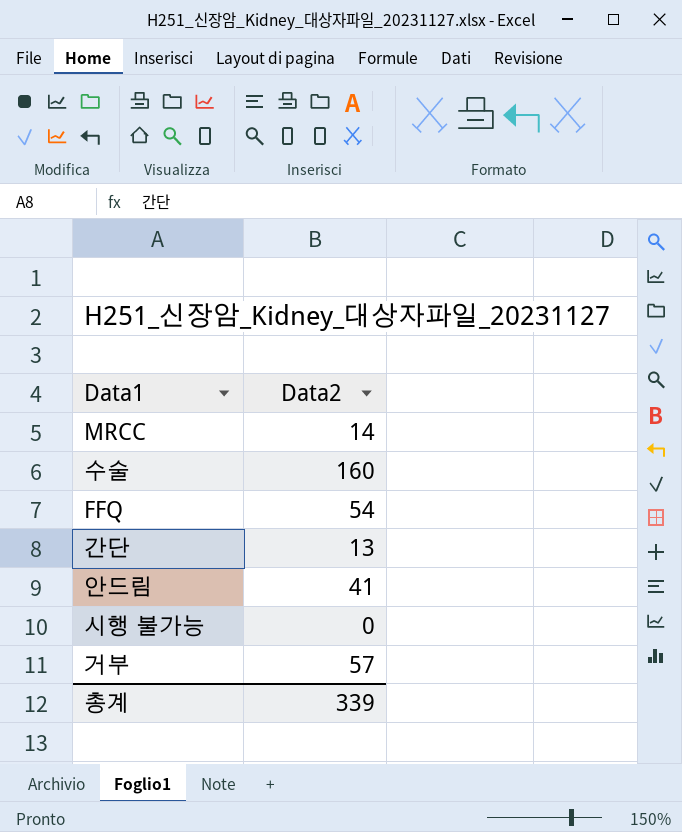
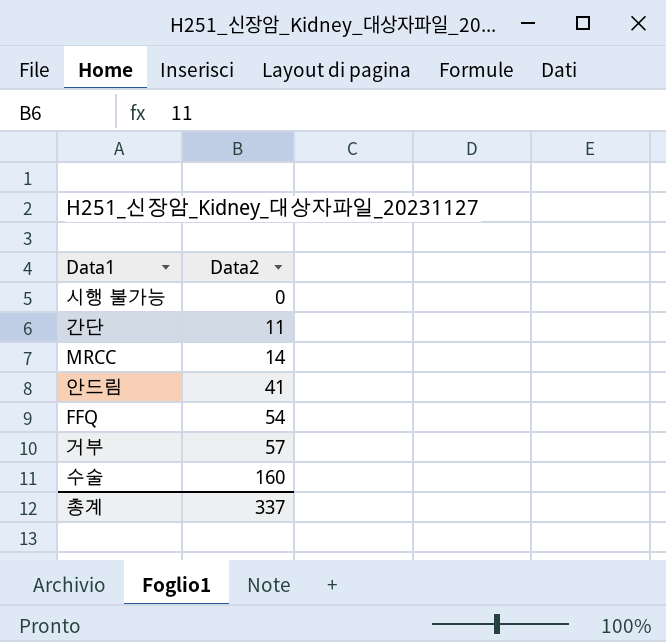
row order: none -> Data2 ascending
간단 | Data2: 13 -> 11
총계 | Data2: 339 -> 337

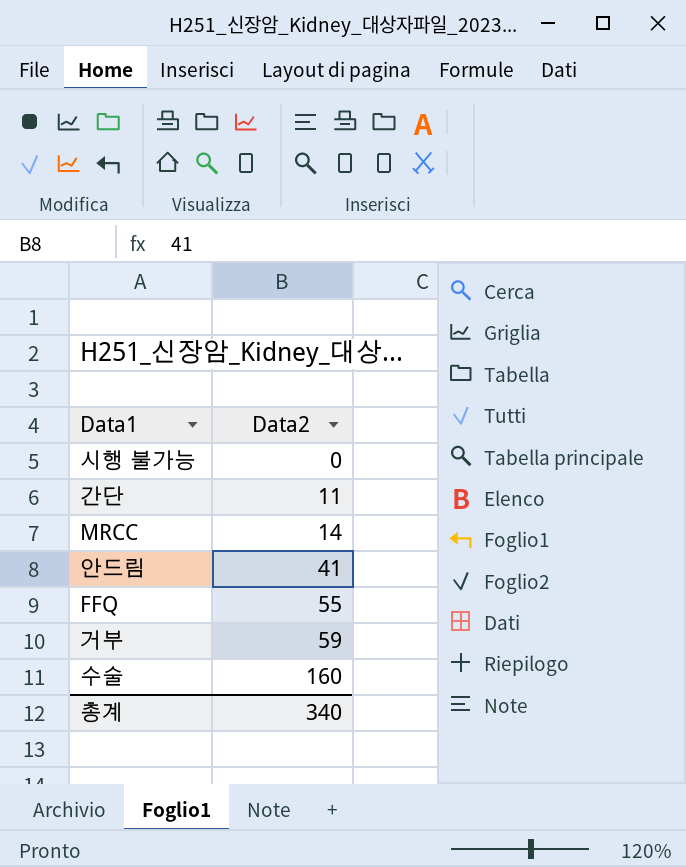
FFQ | Data2: 54 -> 55
거부 | Data2: 57 -> 59
총계 | Data2: 337 -> 340

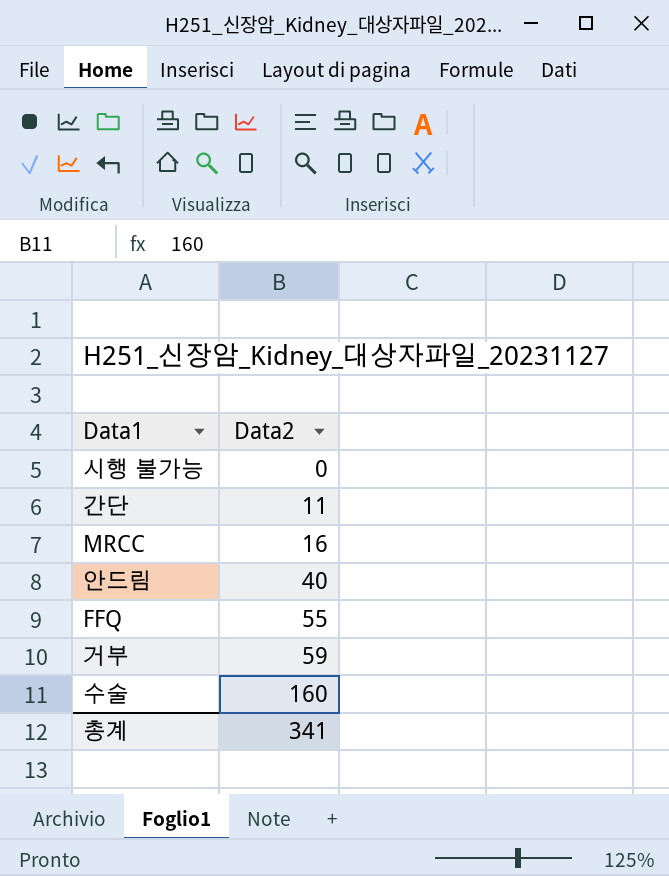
MRCC | Data2: 14 -> 16
안드림 | Data2: 41 -> 40
총계 | Data2: 340 -> 341

